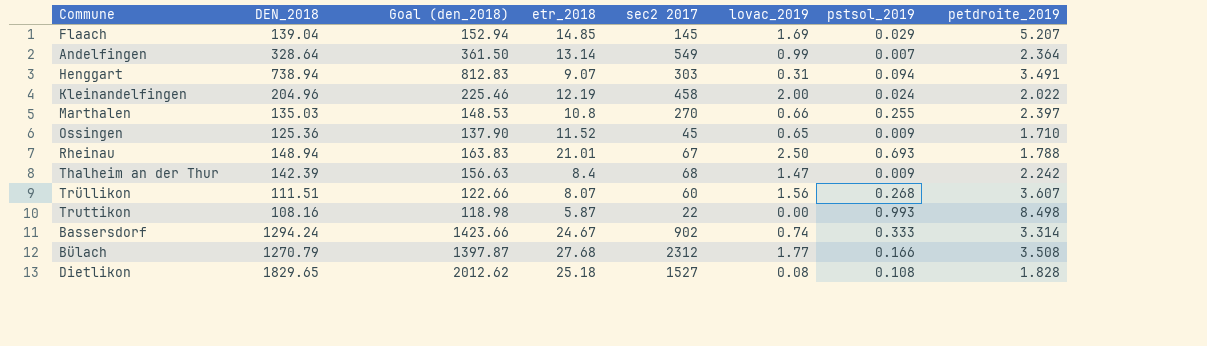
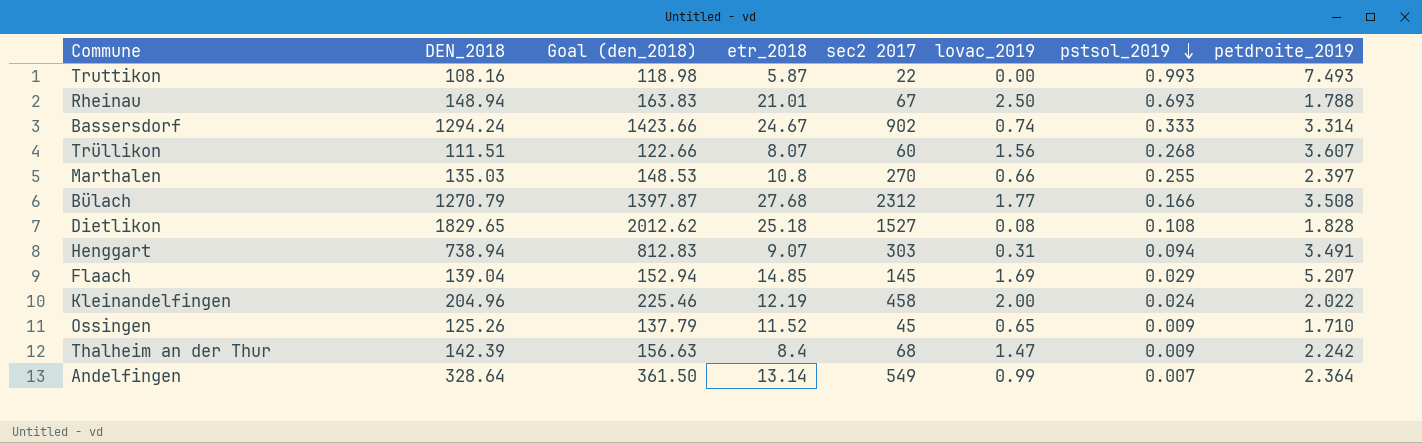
row order: none -> pstsol_2019 descending
Truttikon | petdroite_2019: 8.498 -> 7.493
Ossingen | DEN_2018: 125.36 -> 125.26
Ossingen | Goal (den_2018): 137.90 -> 137.79

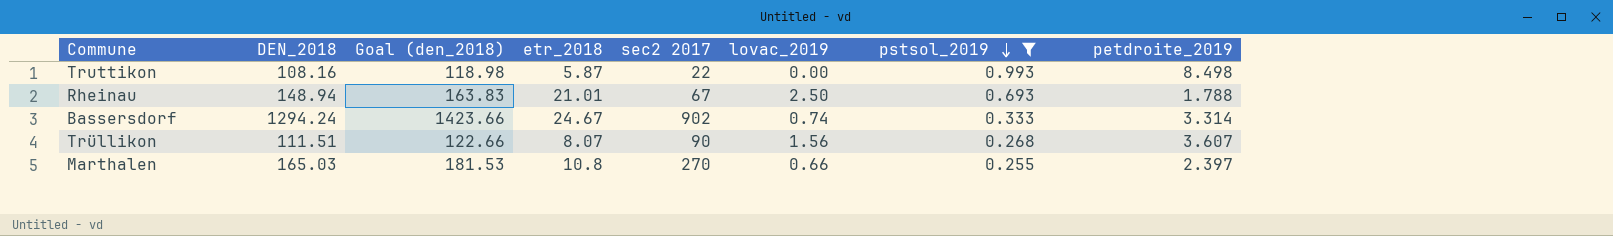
filter: none -> pstsol_2019 >= 0.255
Truttikon | petdroite_2019: 7.493 -> 8.498
Trüllikon | sec2 2017: 60 -> 90
Marthalen | DEN_2018: 135.03 -> 165.03
Marthalen | Goal (den_2018): 148.53 -> 181.53

